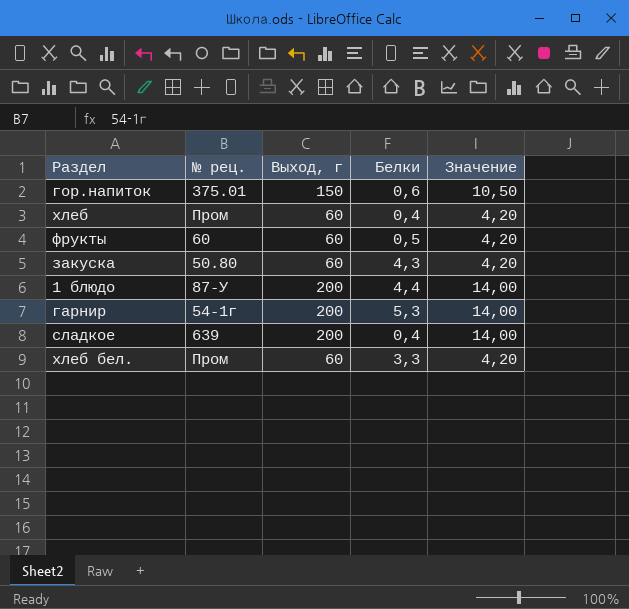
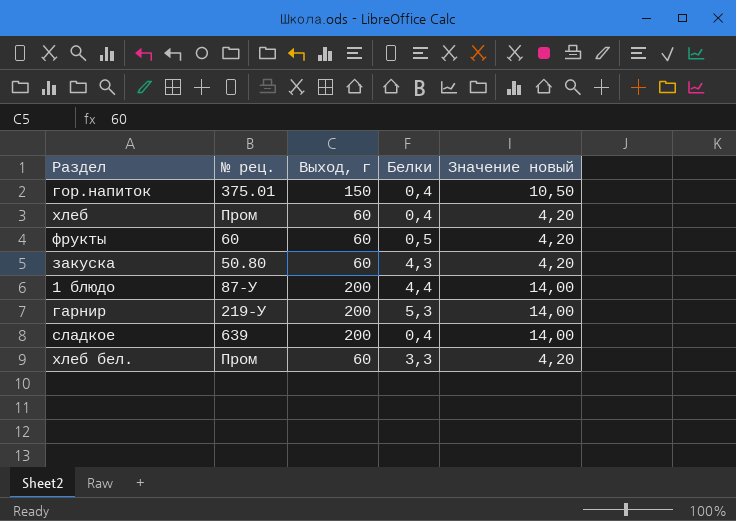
column name: Значение -> Значение новый
гор.напиток | Белки: 0,6 -> 0,4
гарнир | № рец.: 54-1г -> 219-У

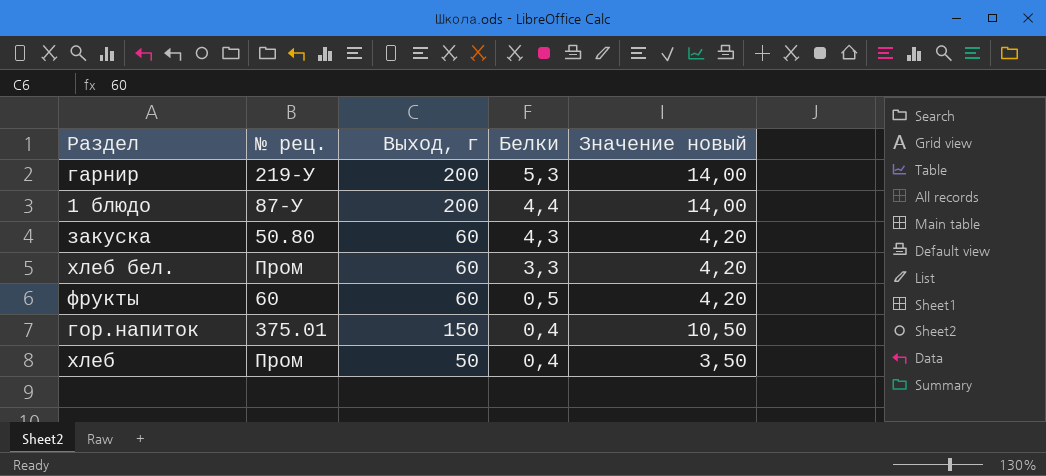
row order: none -> Белки descending
row сладкое: 639 | 200 | 0,4 | 14,00 -> none
хлеб | Выход, г: 60 -> 50
хлеб | Значение новый: 4,20 -> 3,50

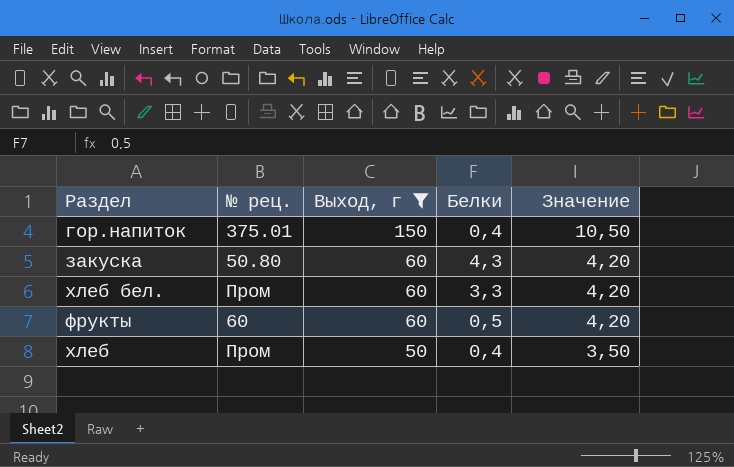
filter: none -> Выход, г != 200
row order: Белки descending -> Выход, г descending
column name: Значение новый -> Значение

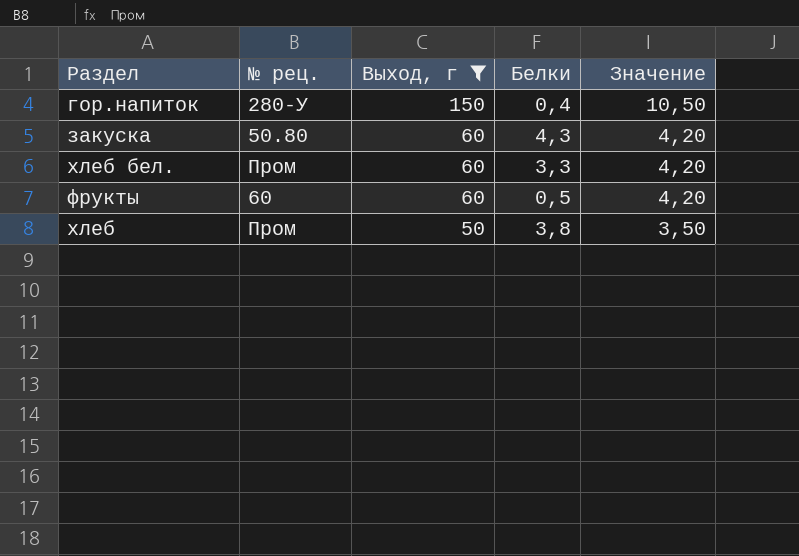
гор.напиток | № рец.: 375.01 -> 280-У
хлеб | Белки: 0,4 -> 3,8

